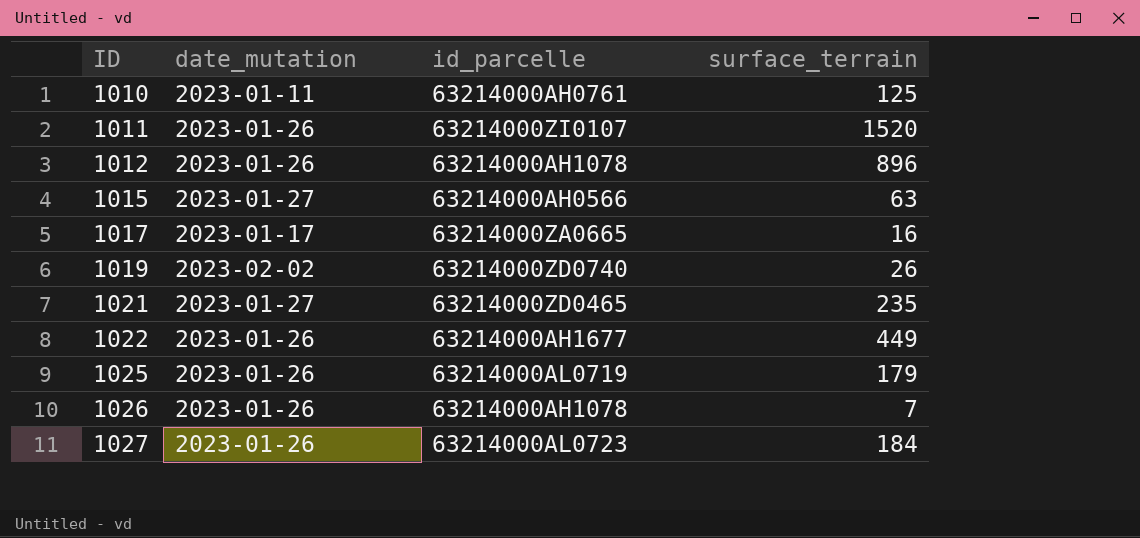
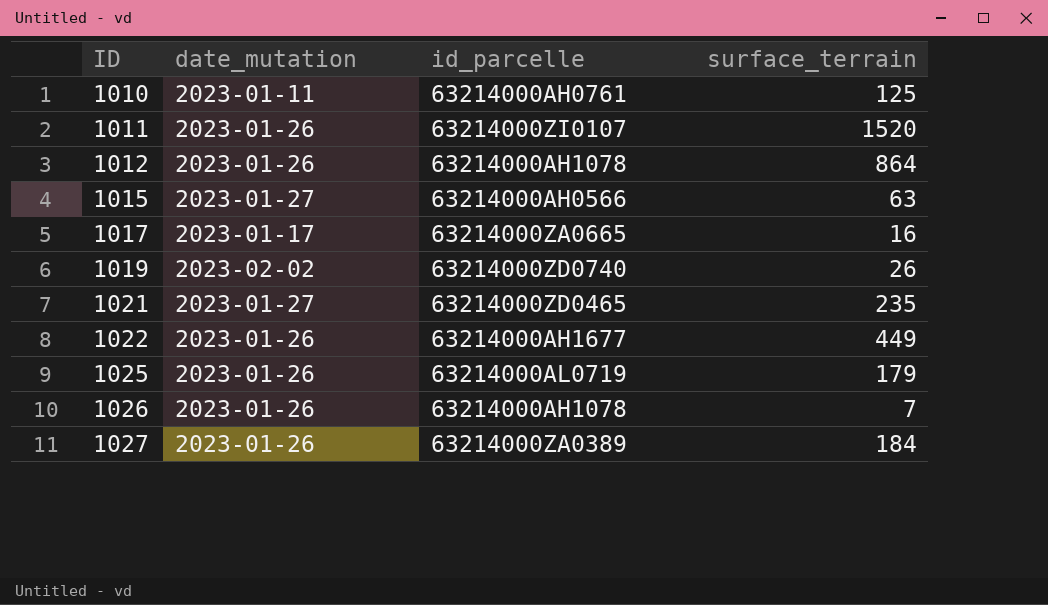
1012 | surface_terrain: 896 -> 864
1027 | id_parcelle: 63214000AL0723 -> 63214000ZA0389

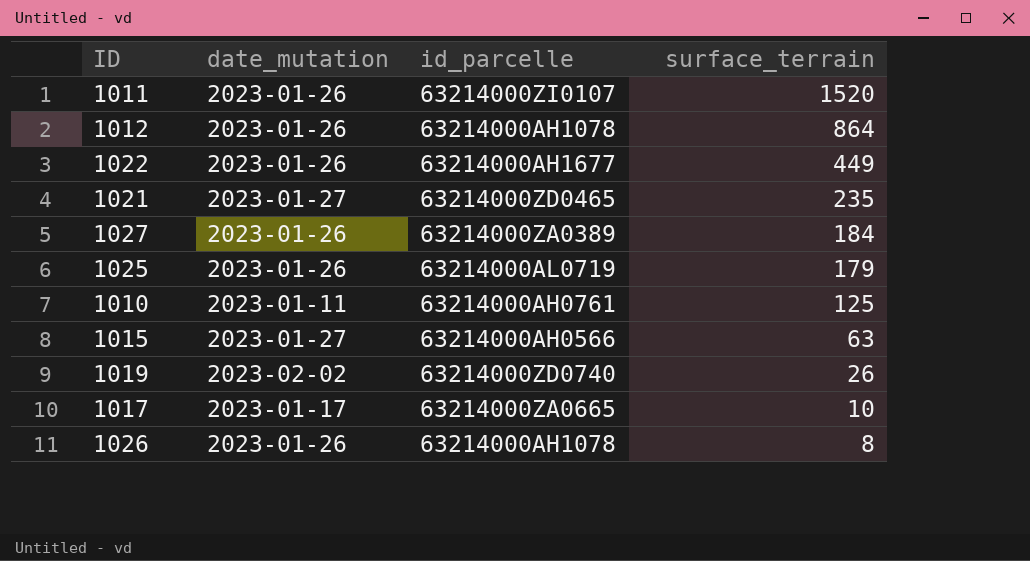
row order: ID ascending -> surface_terrain descending
1017 | surface_terrain: 16 -> 10
1026 | surface_terrain: 7 -> 8

